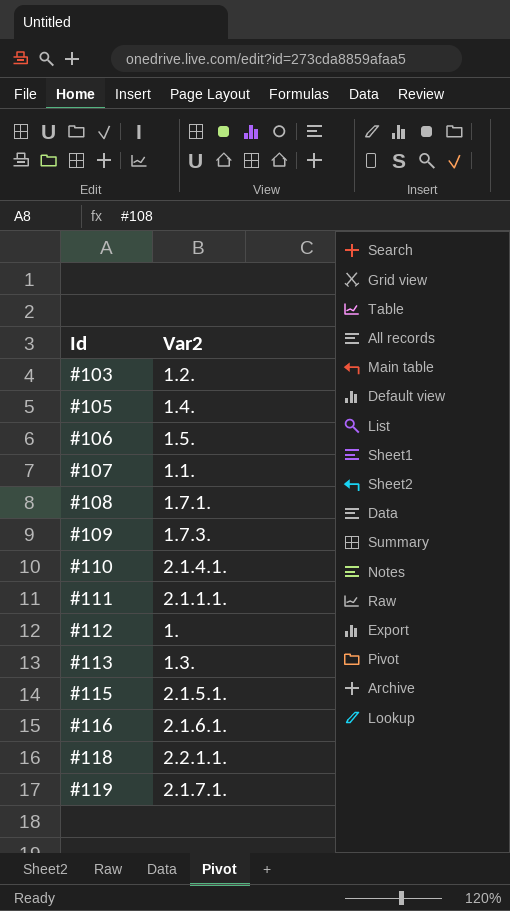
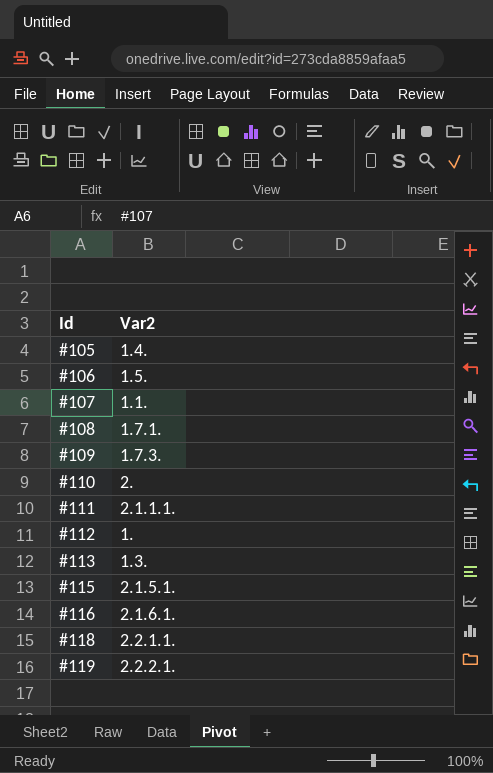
row #103: 1.2. -> none
#110 | Var2: 2.1.4.1. -> 2.
#119 | Var2: 2.1.7.1. -> 2.2.2.1.

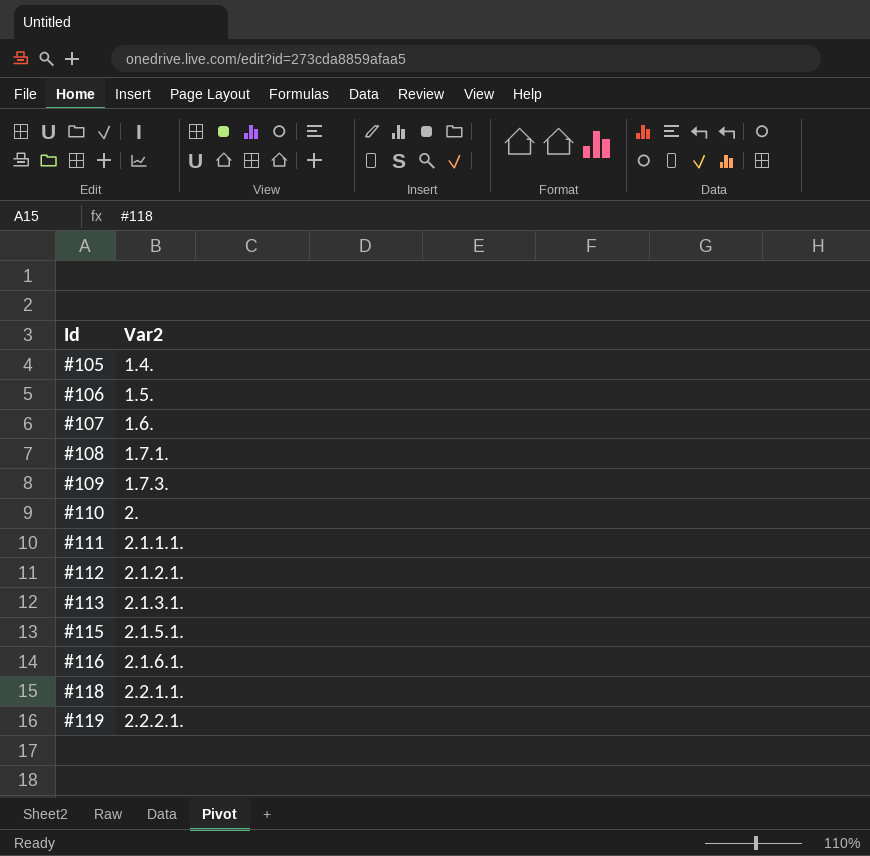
#107 | Var2: 1.1. -> 1.6.
#112 | Var2: 1. -> 2.1.2.1.
#113 | Var2: 1.3. -> 2.1.3.1.

